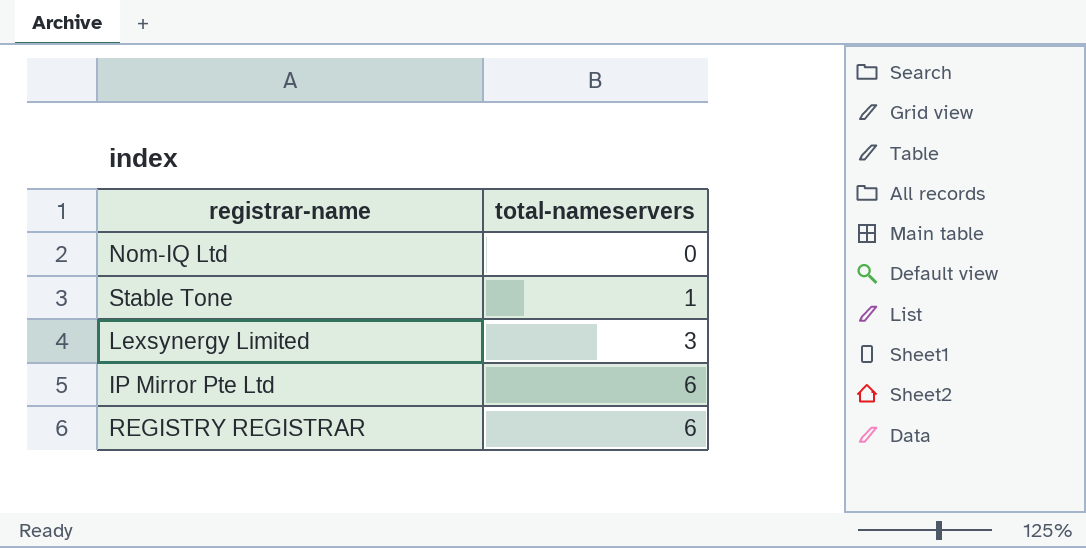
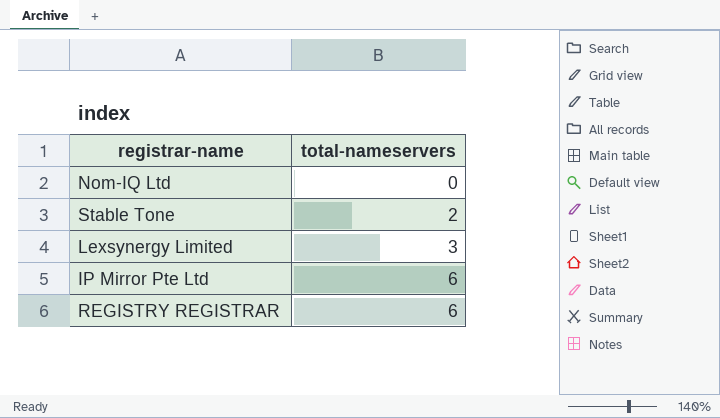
Stable Tone | total-nameservers: 1 -> 2

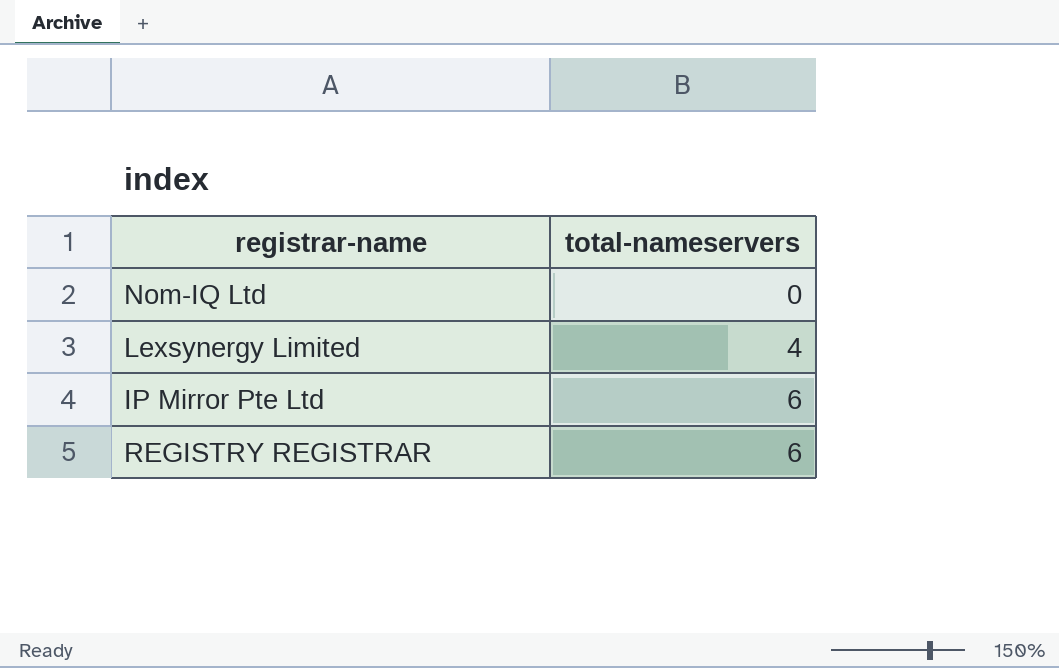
row Stable Tone: 2 -> none
Lexsynergy Limited | total-nameservers: 3 -> 4

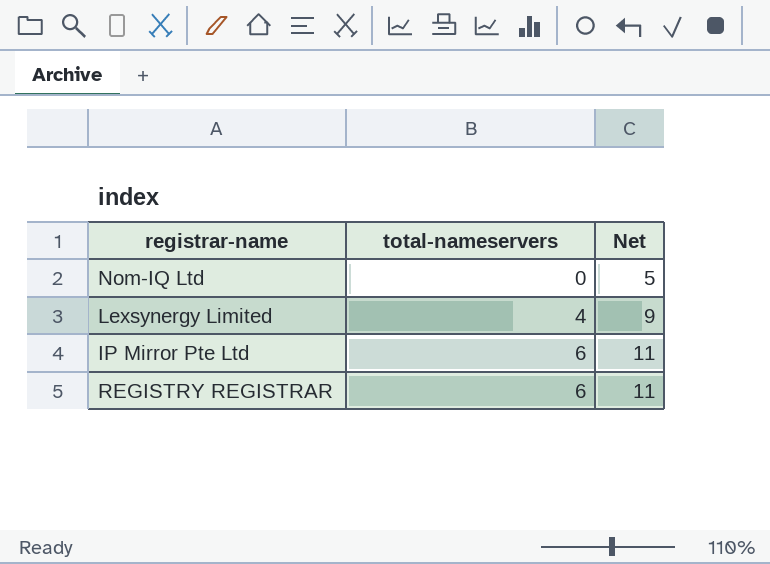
column Net | formula: none -> [total-nameservers] + 5

